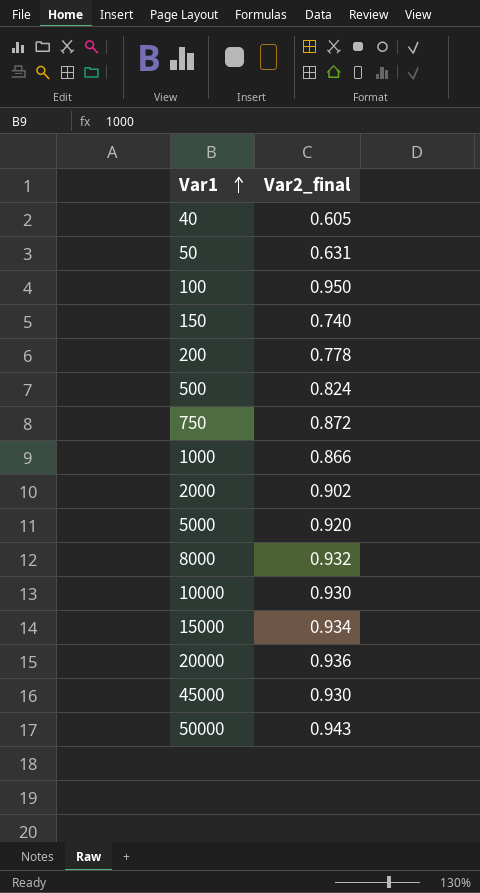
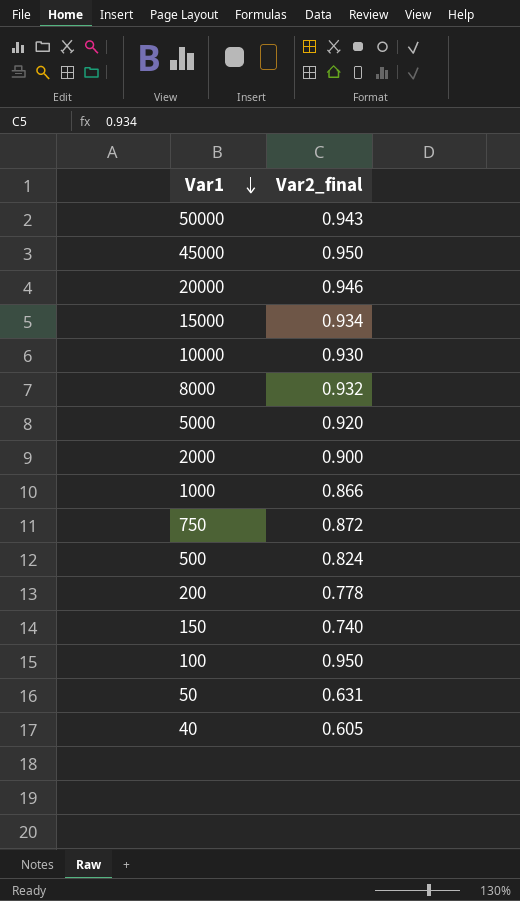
row order: Var1 ascending -> Var1 descending
45000 | Var2_final: 0.930 -> 0.950
20000 | Var2_final: 0.936 -> 0.946
2000 | Var2_final: 0.902 -> 0.900

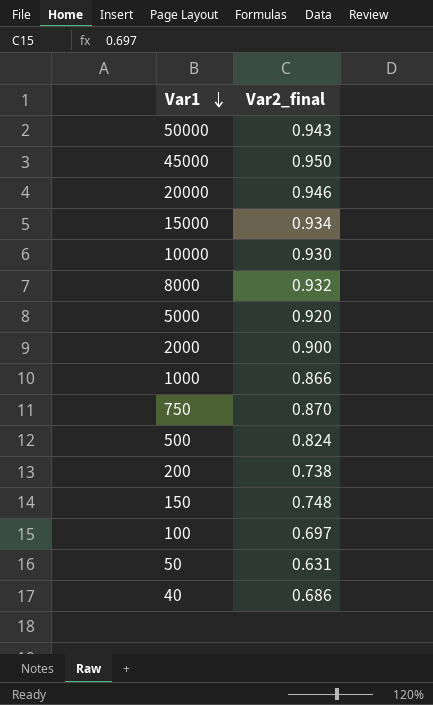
750 | Var2_final: 0.872 -> 0.870
200 | Var2_final: 0.778 -> 0.738
150 | Var2_final: 0.740 -> 0.748
100 | Var2_final: 0.950 -> 0.697
40 | Var2_final: 0.605 -> 0.686

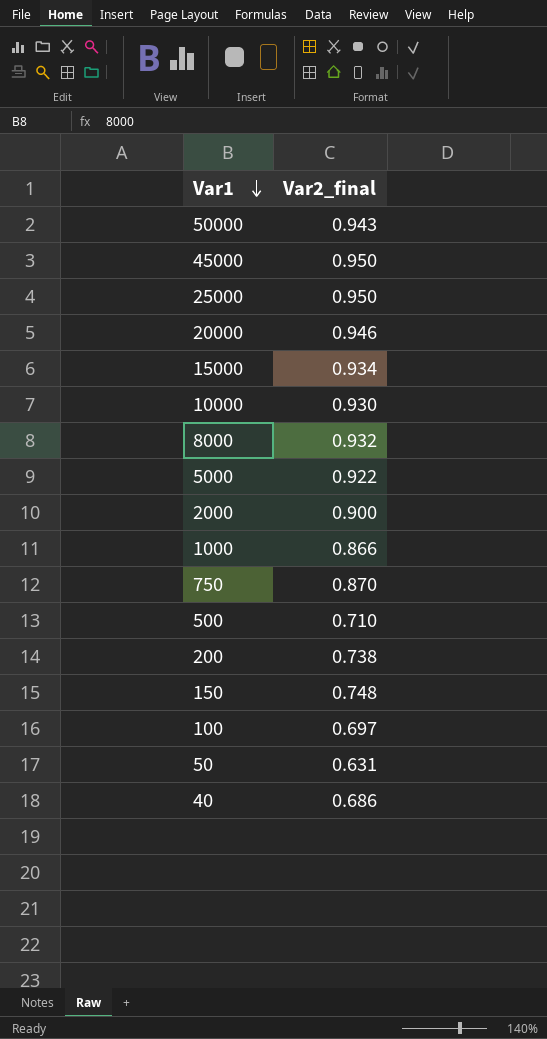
row 25000: none -> 0.950
5000 | Var2_final: 0.920 -> 0.922
500 | Var2_final: 0.824 -> 0.710

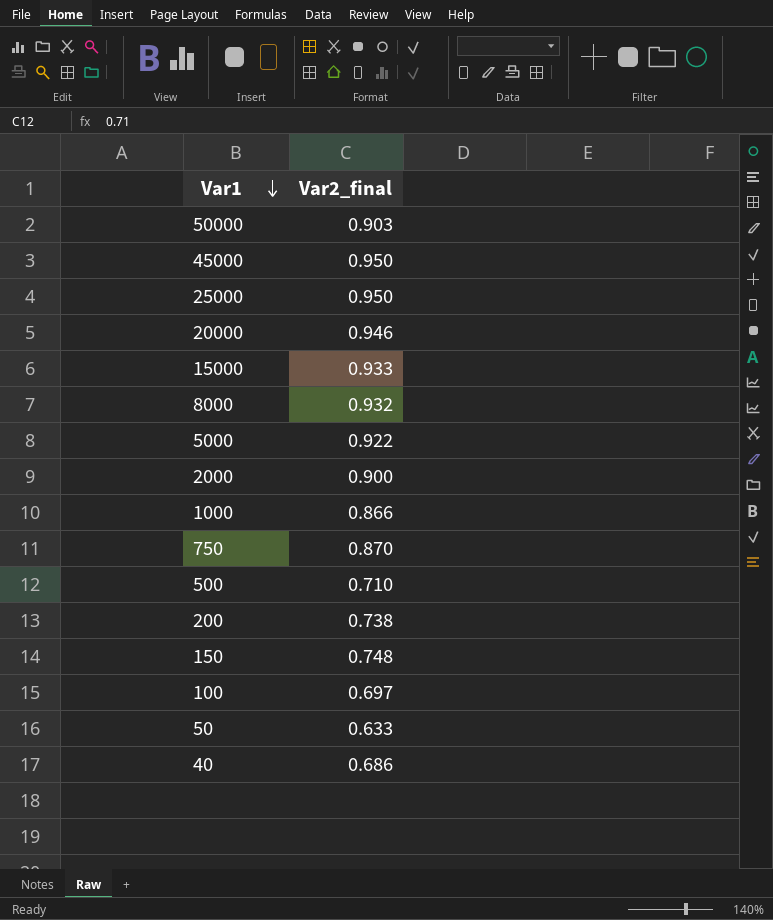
row 10000: 0.930 -> none
50000 | Var2_final: 0.943 -> 0.903
15000 | Var2_final: 0.934 -> 0.933
50 | Var2_final: 0.631 -> 0.633

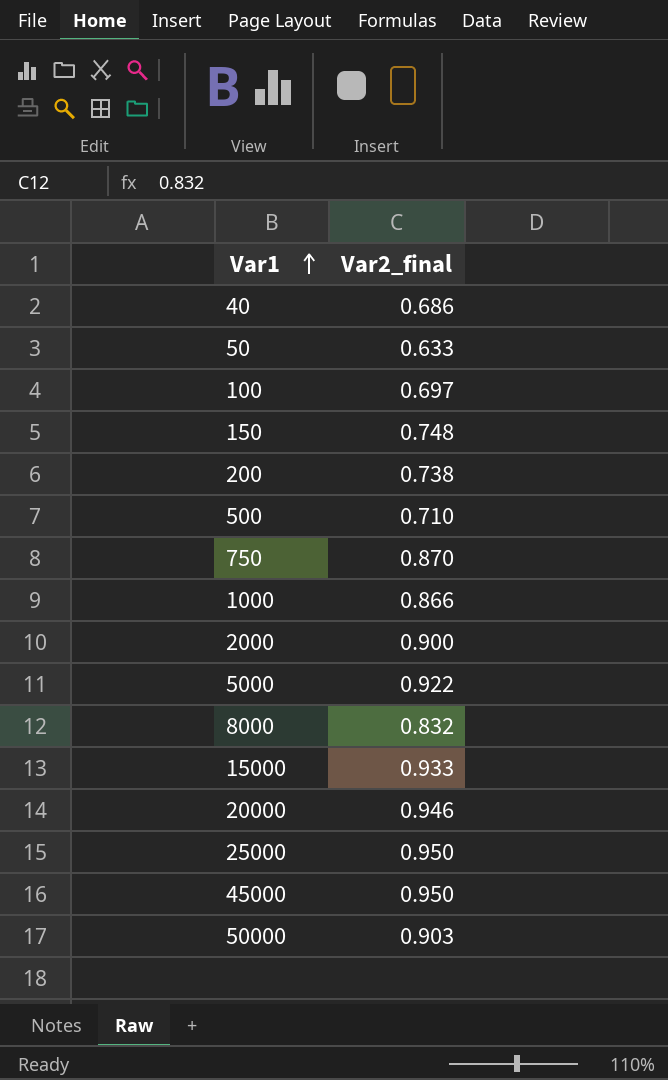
row order: Var1 descending -> Var1 ascending
8000 | Var2_final: 0.932 -> 0.832

